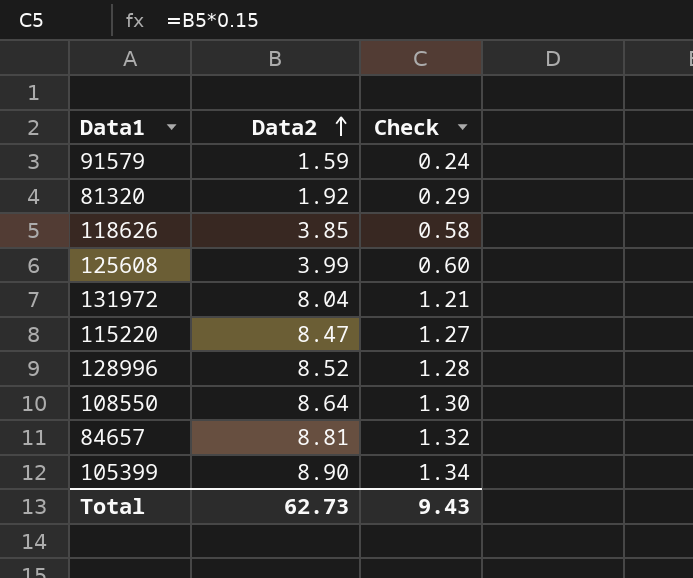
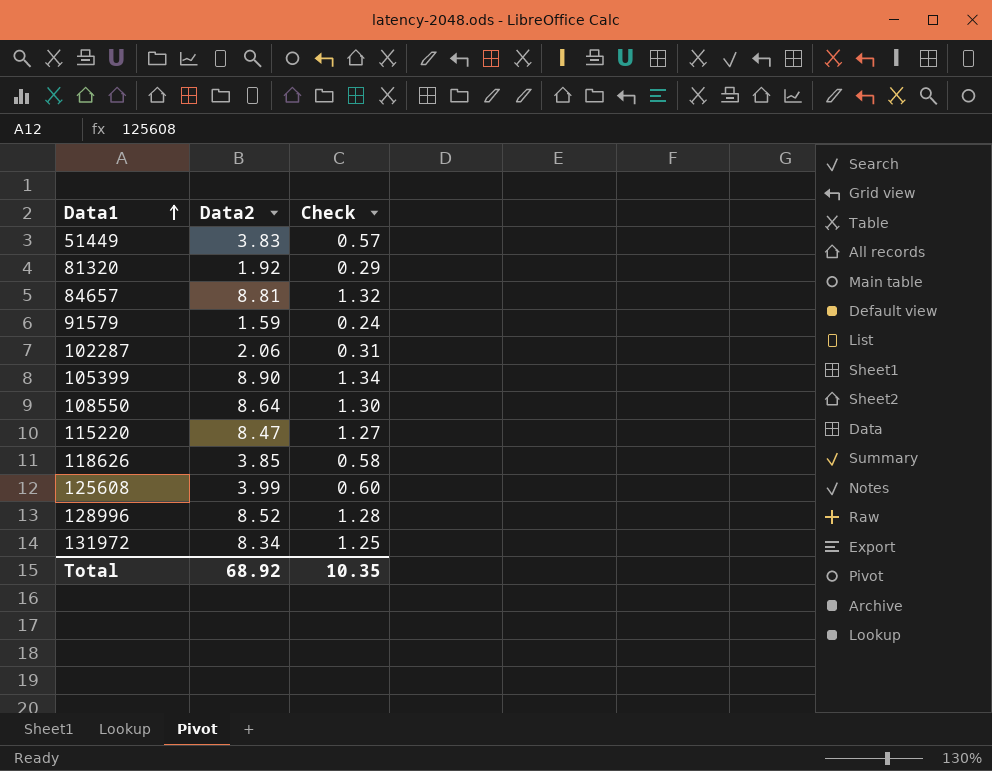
row order: Data2 ascending -> Data1 ascending
row 51449: none -> 3.83 | 0.57
row 102287: none -> 2.06 | 0.31
131972 | Data2: 8.04 -> 8.34
131972 | Check: 1.21 -> 1.25
Total | Data2: 62.73 -> 68.92
Total | Check: 9.43 -> 10.35

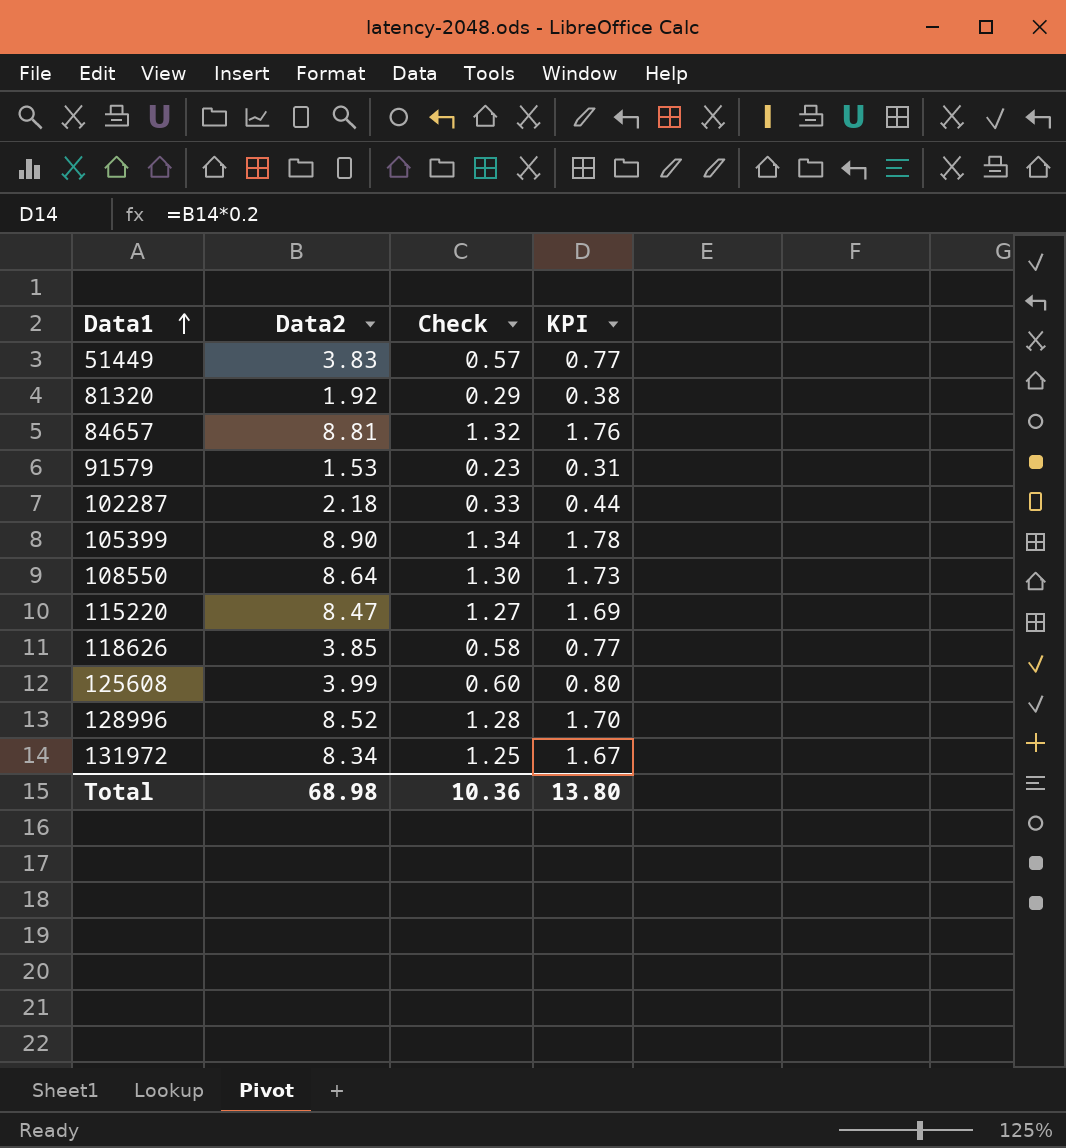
column KPI | formula: none -> [Data2] * 0.2
91579 | Data2: 1.59 -> 1.53
91579 | Check: 0.24 -> 0.23
102287 | Data2: 2.06 -> 2.18
102287 | Check: 0.31 -> 0.33
Total | Data2: 68.92 -> 68.98
Total | Check: 10.35 -> 10.36

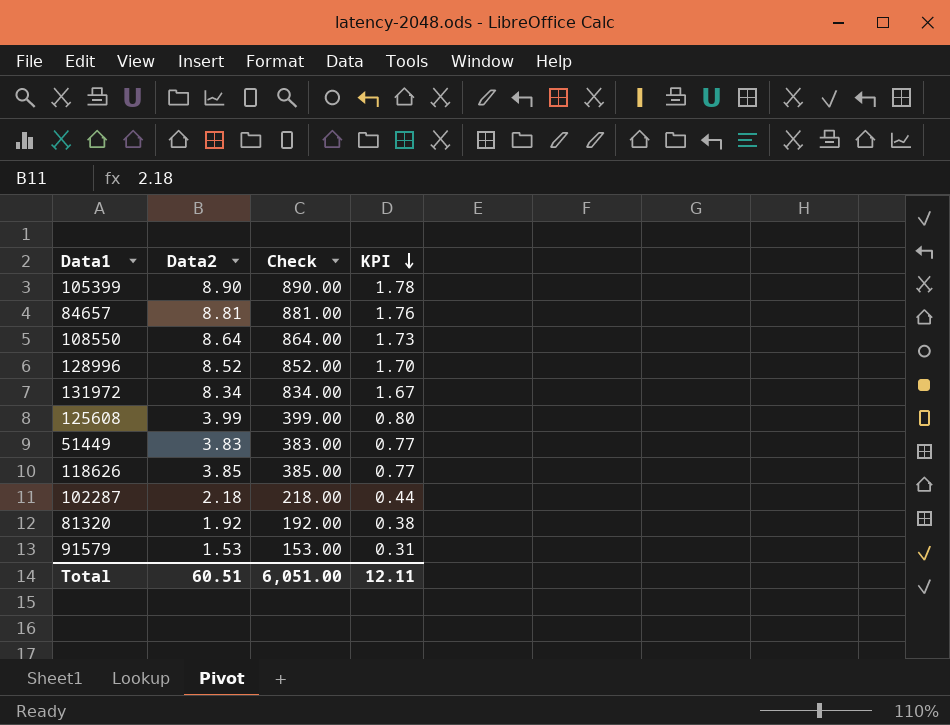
row order: Data1 ascending -> KPI descending
column Check | formula: [Data2] * 0.15 -> [Data2] * 100
row 115220: 8.47 | 1.27 | 1.69 -> none
Total | Data2: 68.98 -> 60.51
Total | Check: 10.36 -> 6,051.00
Total | KPI: 13.80 -> 12.11

